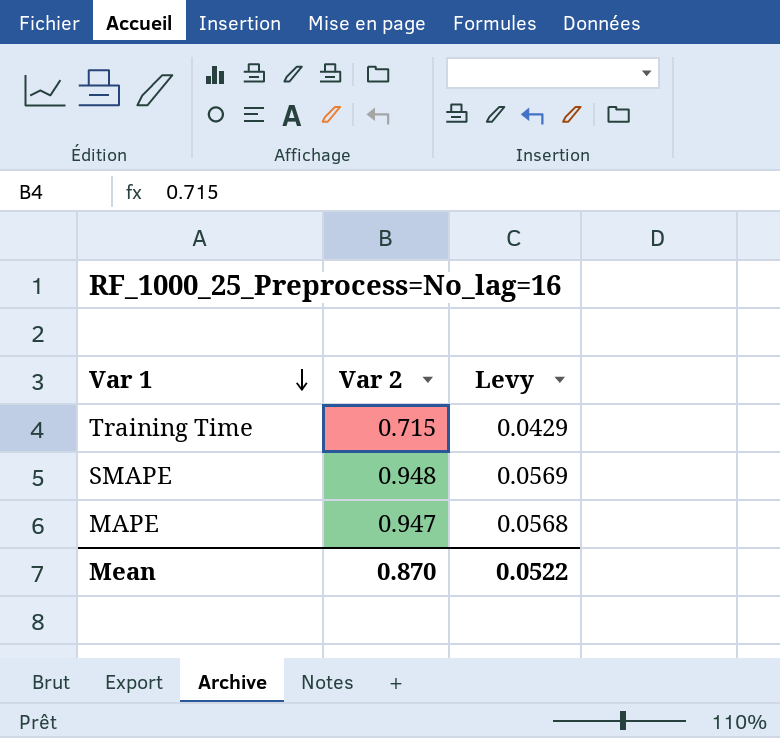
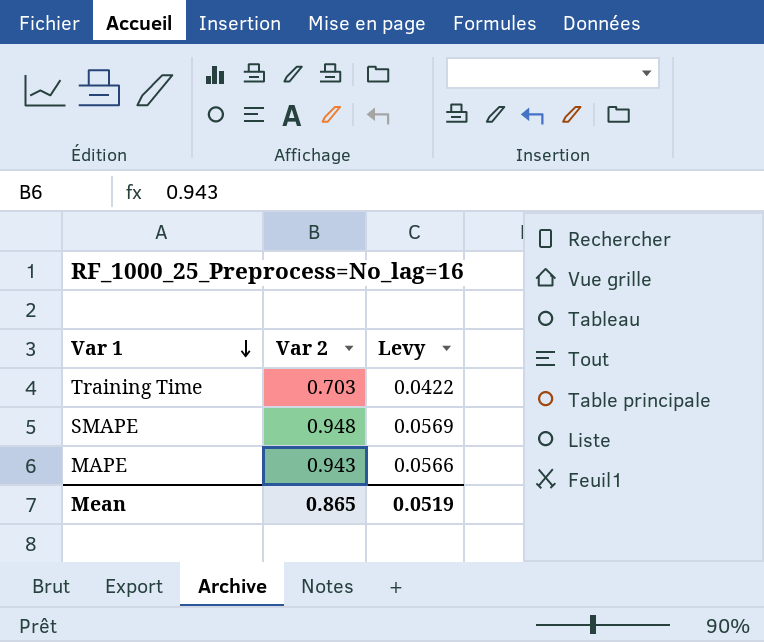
Training Time | Var 2: 0.715 -> 0.703
Training Time | Levy: 0.0429 -> 0.0422
MAPE | Var 2: 0.947 -> 0.943
MAPE | Levy: 0.0568 -> 0.0566
Mean | Var 2: 0.870 -> 0.865
Mean | Levy: 0.0522 -> 0.0519

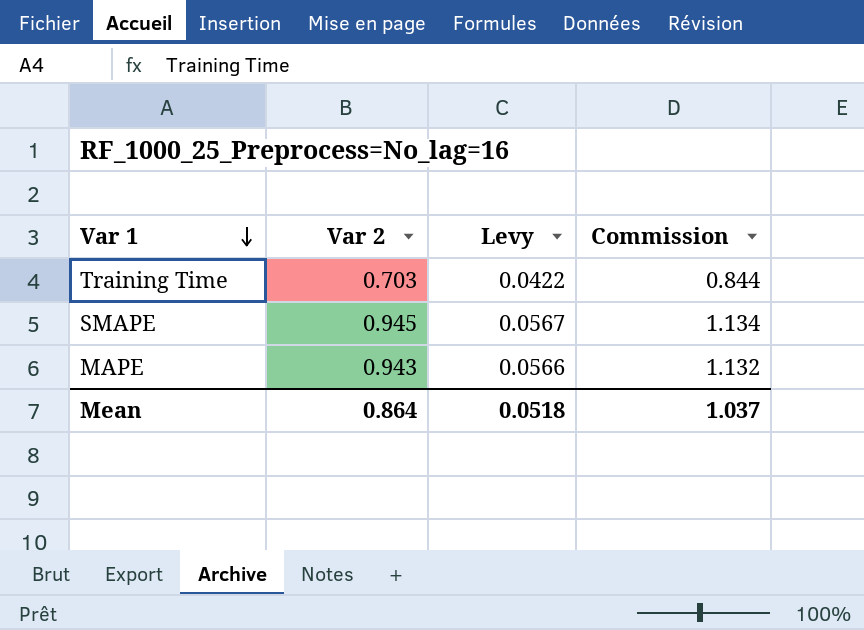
column Commission | formula: none -> [Var 2] * 1.2
SMAPE | Var 2: 0.948 -> 0.945
SMAPE | Levy: 0.0569 -> 0.0567
Mean | Var 2: 0.865 -> 0.864
Mean | Levy: 0.0519 -> 0.0518

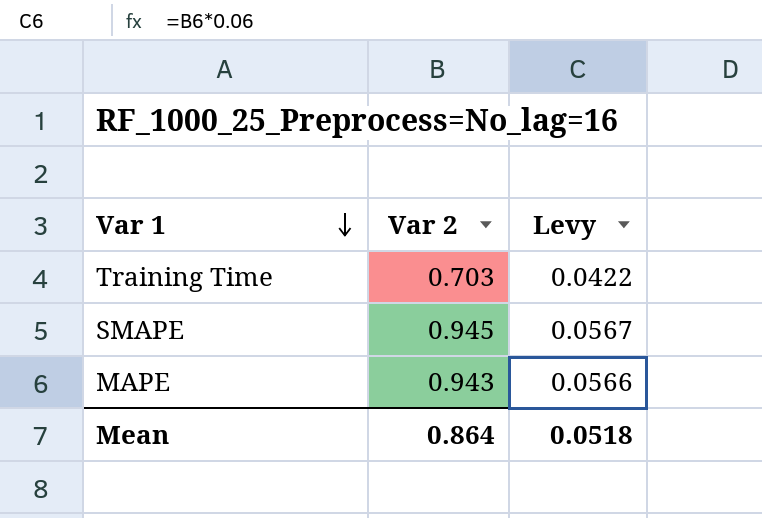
column Commission | formula: [Var 2] * 1.2 -> none

